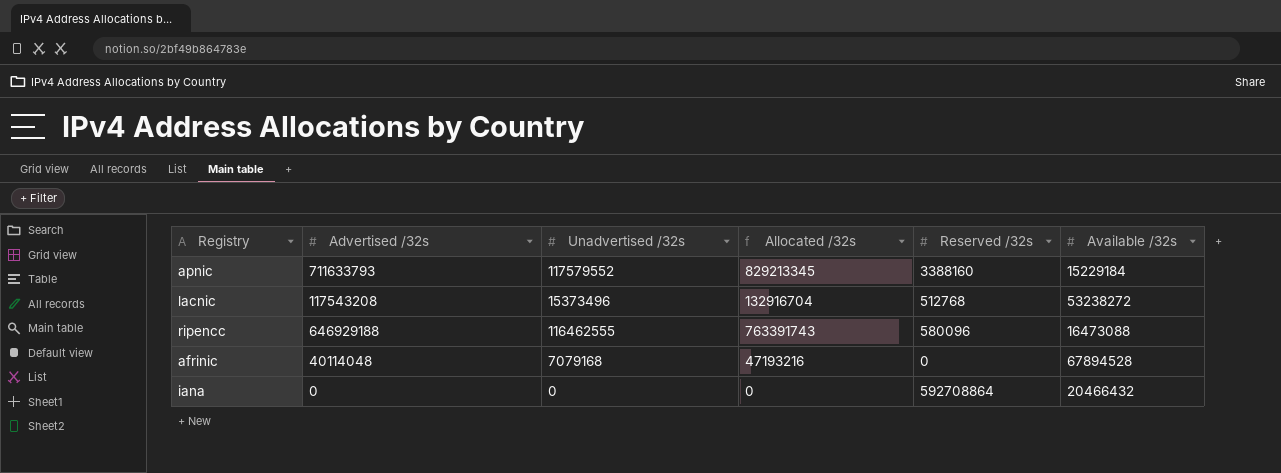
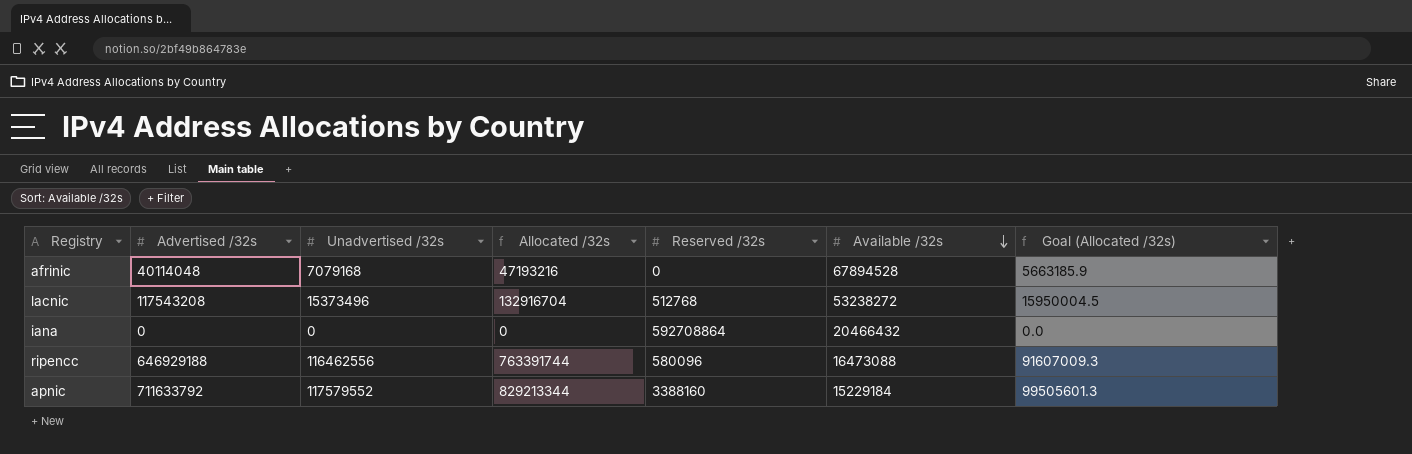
row order: none -> Available /32s descending
column Goal (Allocated /32s) | formula: none -> [Allocated /32s] * 0.12
ripencc | Unadvertised /32s: 116462555 -> 116462556
ripencc | Allocated /32s: 763391743 -> 763391744
apnic | Advertised /32s: 711633793 -> 711633792
apnic | Allocated /32s: 829213345 -> 829213344

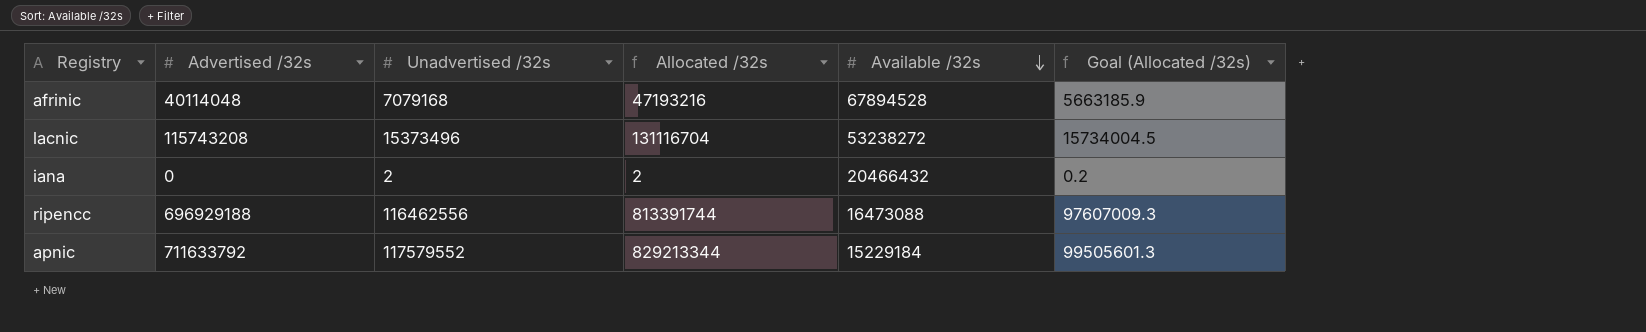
column Reserved /32s | position: 5 -> none
lacnic | Advertised /32s: 117543208 -> 115743208
lacnic | Allocated /32s: 132916704 -> 131116704
lacnic | Goal (Allocated /32s): 15950004.5 -> 15734004.5
iana | Unadvertised /32s: 0 -> 2
iana | Allocated /32s: 0 -> 2
iana | Goal (Allocated /32s): 0.0 -> 0.2
ripencc | Advertised /32s: 646929188 -> 696929188
ripencc | Allocated /32s: 763391744 -> 813391744
ripencc | Goal (Allocated /32s): 91607009.3 -> 97607009.3

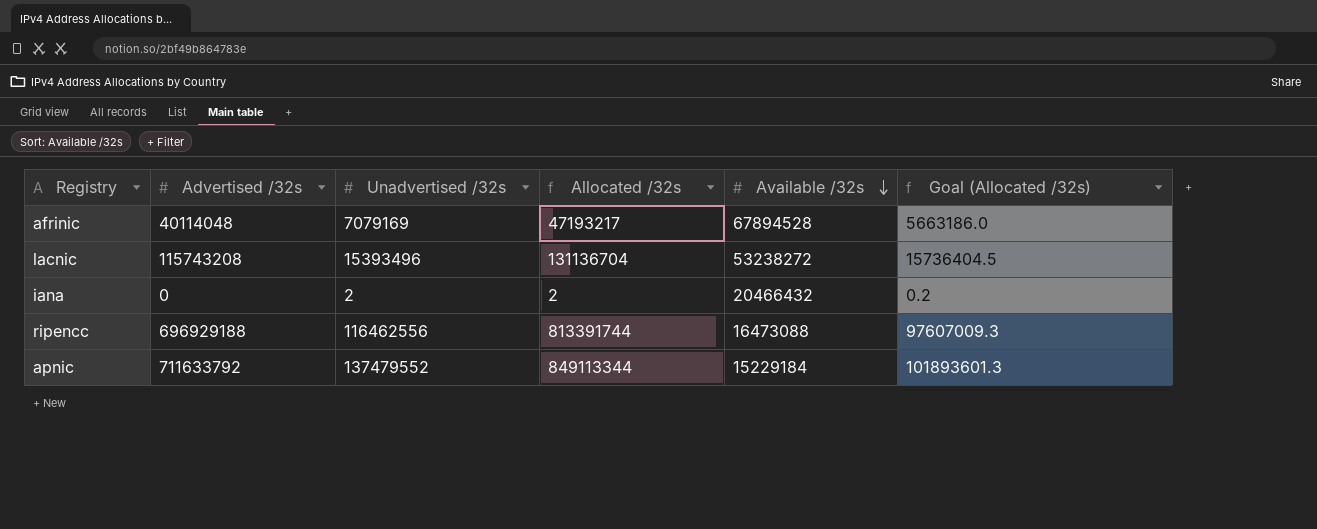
afrinic | Unadvertised /32s: 7079168 -> 7079169
afrinic | Allocated /32s: 47193216 -> 47193217
afrinic | Goal (Allocated /32s): 5663185.9 -> 5663186.0
lacnic | Unadvertised /32s: 15373496 -> 15393496
lacnic | Allocated /32s: 131116704 -> 131136704
lacnic | Goal (Allocated /32s): 15734004.5 -> 15736404.5
apnic | Unadvertised /32s: 117579552 -> 137479552
apnic | Allocated /32s: 829213344 -> 849113344
apnic | Goal (Allocated /32s): 99505601.3 -> 101893601.3

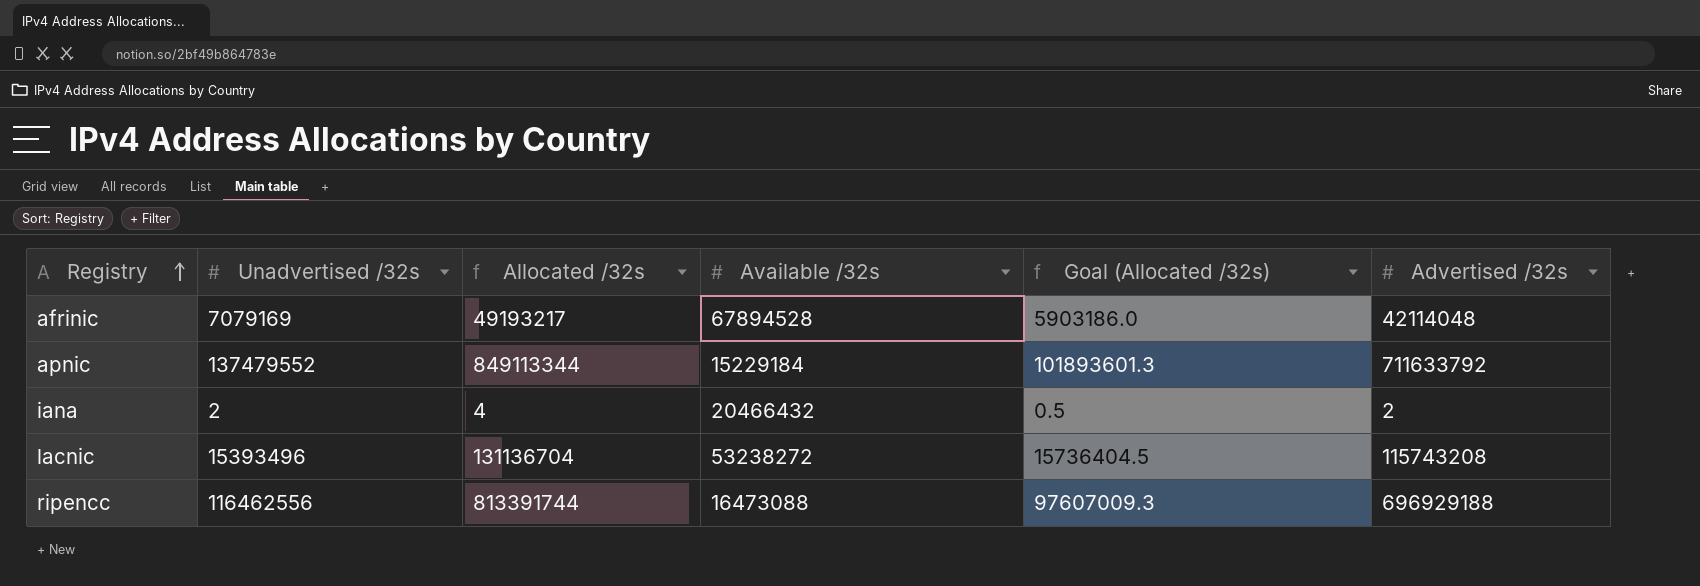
row order: Available /32s descending -> Registry ascending
column Advertised /32s | position: 2 -> 6
afrinic | Allocated /32s: 47193217 -> 49193217
afrinic | Goal (Allocated /32s): 5663186.0 -> 5903186.0
afrinic | Advertised /32s: 40114048 -> 42114048
iana | Allocated /32s: 2 -> 4
iana | Goal (Allocated /32s): 0.2 -> 0.5
iana | Advertised /32s: 0 -> 2

